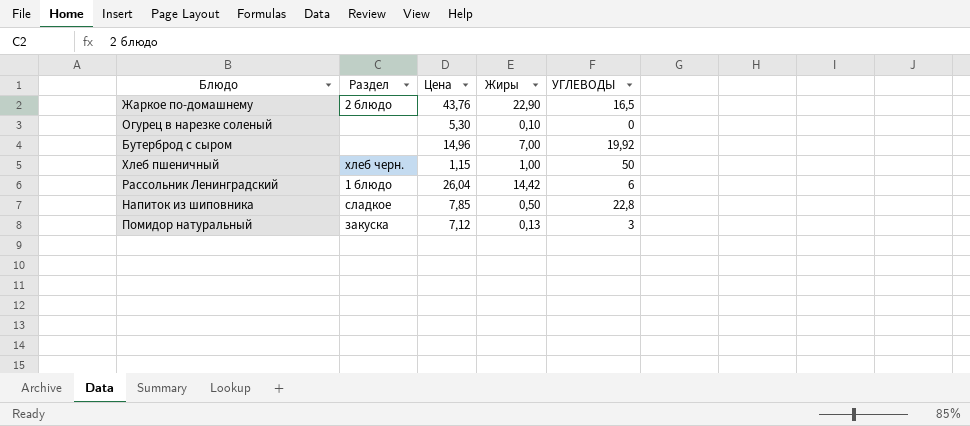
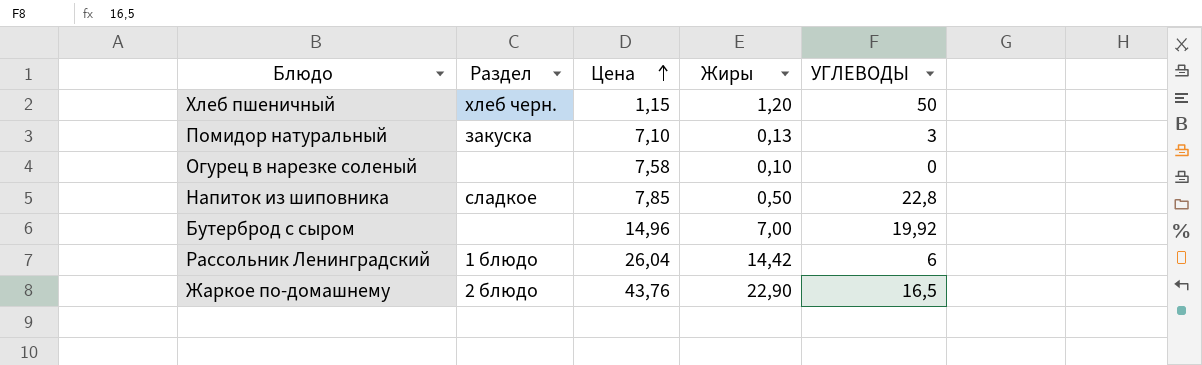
row order: none -> Цена ascending
Хлеб пшеничный | Жиры: 1,00 -> 1,20
Помидор натуральный | Цена: 7,12 -> 7,10
Огурец в нарезке соленый | Цена: 5,30 -> 7,58

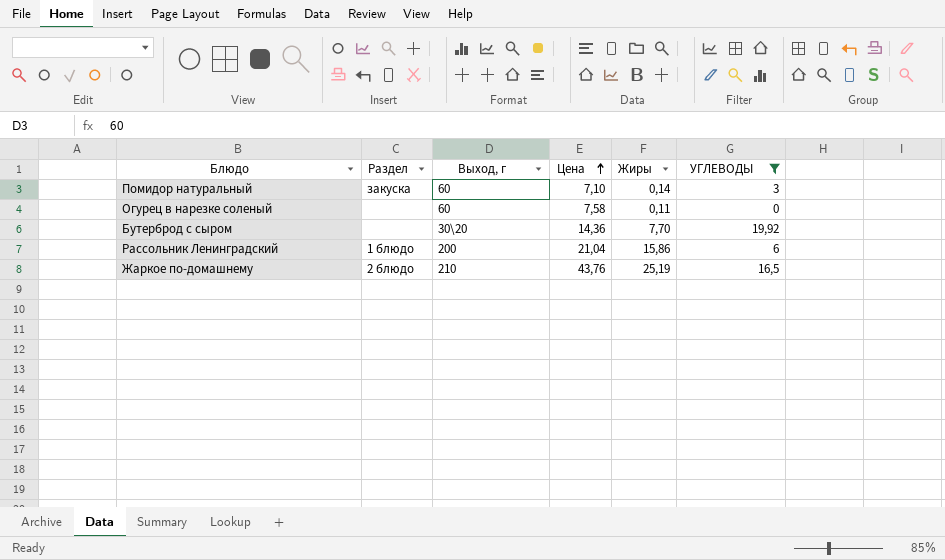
filter: none -> УГЛЕВОДЫ <= 19,92
column Выход, г | position: none -> 3
Помидор натуральный | Жиры: 0,13 -> 0,14
Огурец в нарезке соленый | Жиры: 0,10 -> 0,11
Бутерброд с сыром | Цена: 14,96 -> 14,36
Бутерброд с сыром | Жиры: 7,00 -> 7,70
Рассольник Ленинградский | Цена: 26,04 -> 21,04
Рассольник Ленинградский | Жиры: 14,42 -> 15,86
Жаркое по-домашнему | Жиры: 22,90 -> 25,19

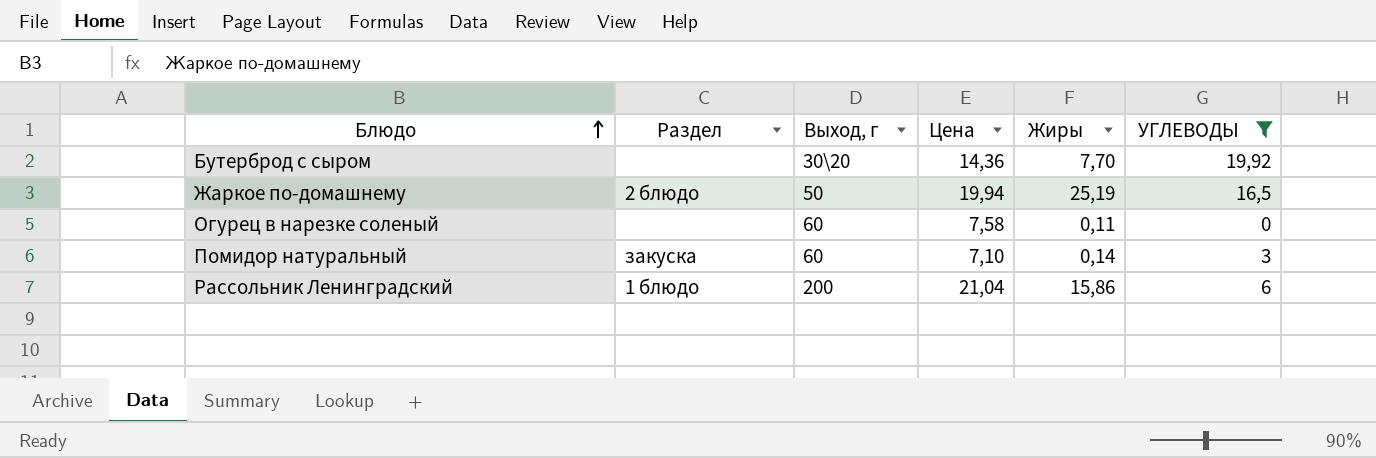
row order: Цена ascending -> Блюдо ascending
Жаркое по-домашнему | Выход, г: 210 -> 50
Жаркое по-домашнему | Цена: 43,76 -> 19,94

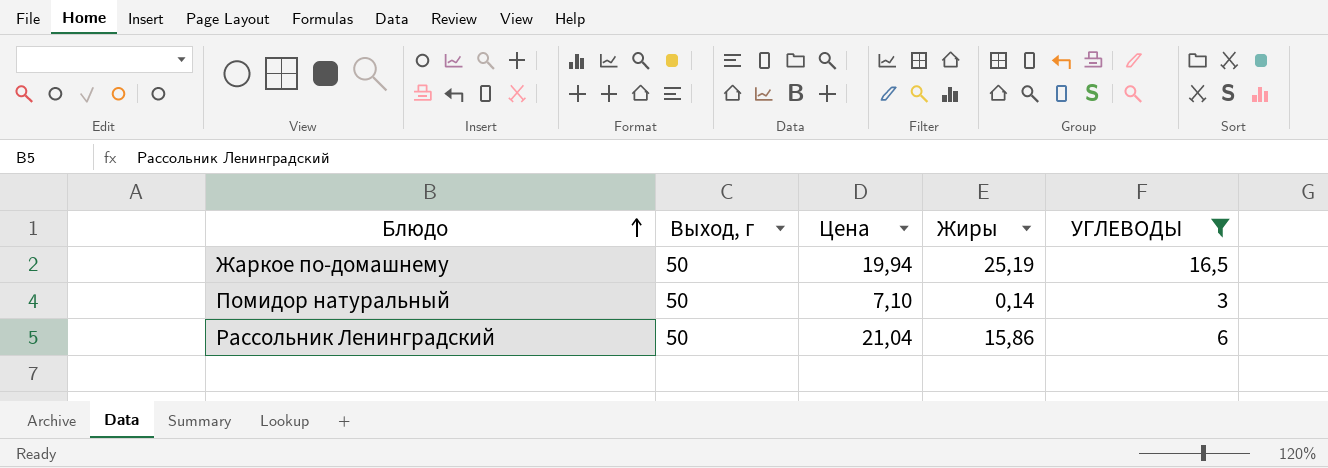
column Раздел | position: 2 -> none
row Бутерброд с сыром: none | 30\20 | 14,36 | 7,70 | 19,92 -> none
row Огурец в нарезке соленый: none | 60 | 7,58 | 0,11 | 0 -> none
Помидор натуральный | Выход, г: 60 -> 50
Рассольник Ленинградский | Выход, г: 200 -> 50

